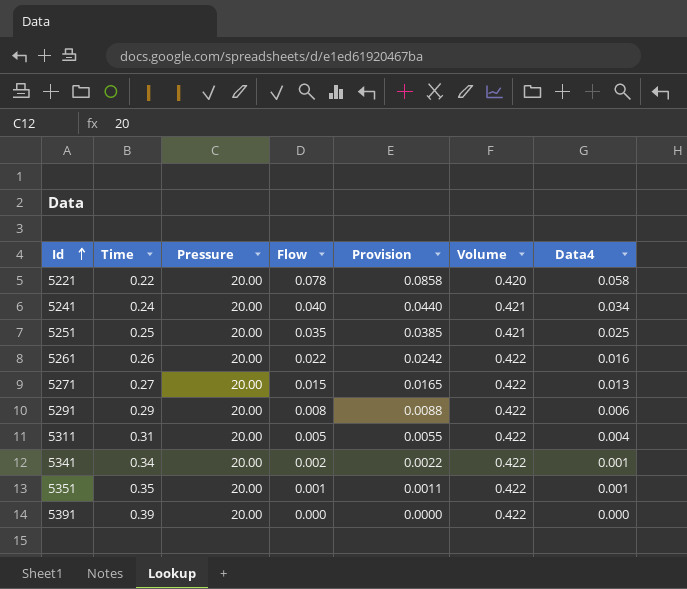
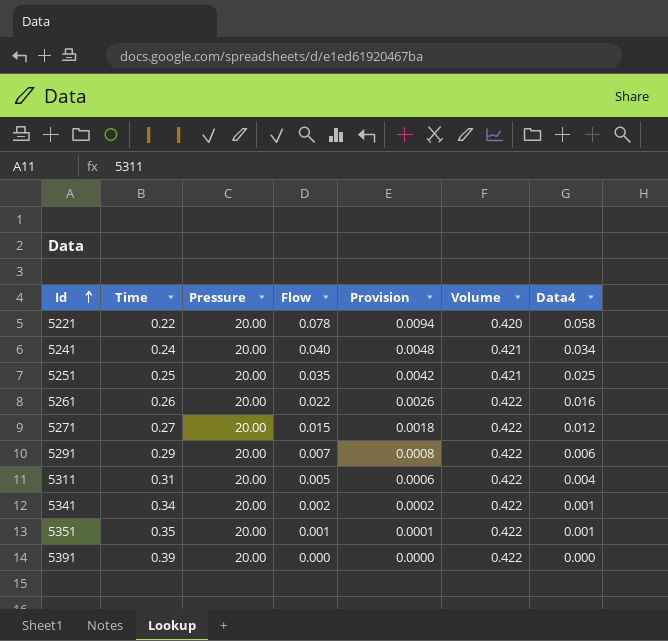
column Provision | formula: [Flow] * 1.1 -> [Flow] * 0.12
5271 | Data4: 0.013 -> 0.012
5291 | Flow: 0.008 -> 0.007

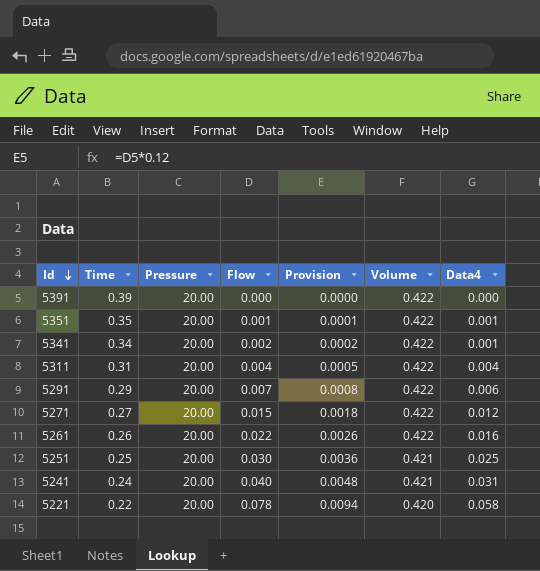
row order: Id ascending -> Id descending
5311 | Flow: 0.005 -> 0.004
5311 | Provision: 0.0006 -> 0.0005
5251 | Flow: 0.035 -> 0.030
5251 | Provision: 0.0042 -> 0.0036
5241 | Data4: 0.034 -> 0.031

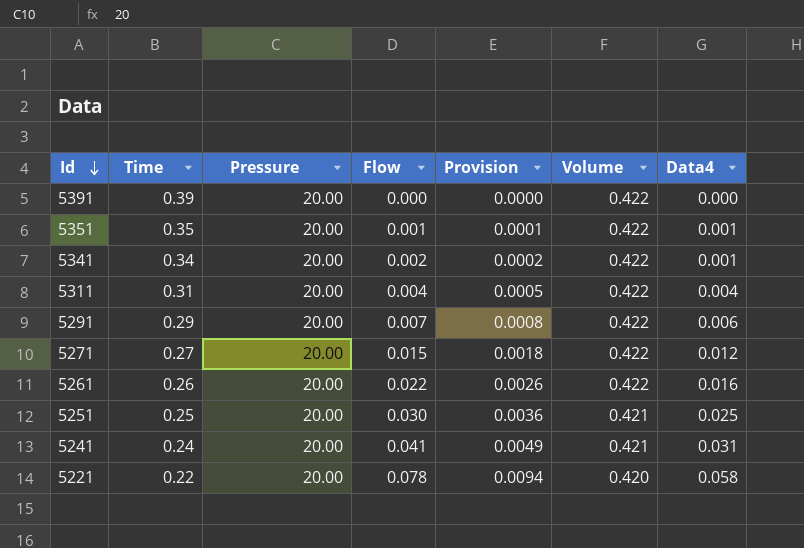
5241 | Flow: 0.040 -> 0.041
5241 | Provision: 0.0048 -> 0.0049

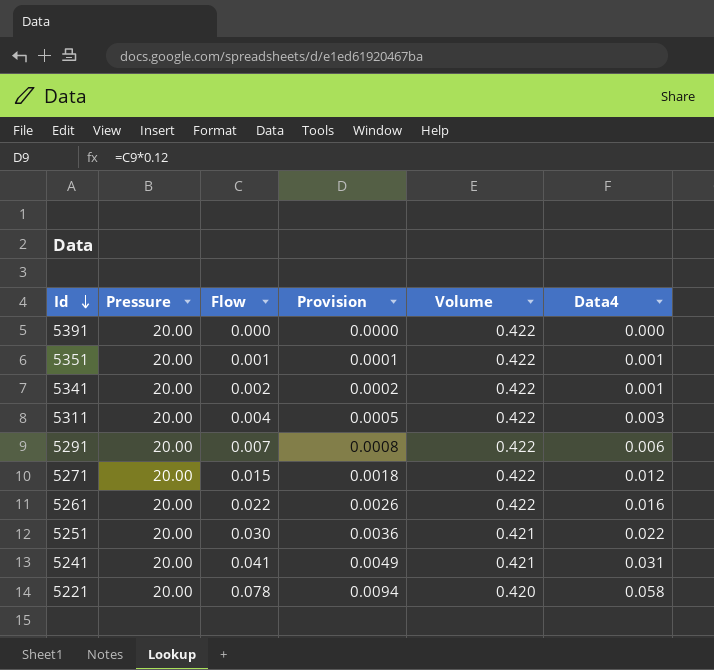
column Time | position: 2 -> none
5311 | Data4: 0.004 -> 0.003
5251 | Data4: 0.025 -> 0.022

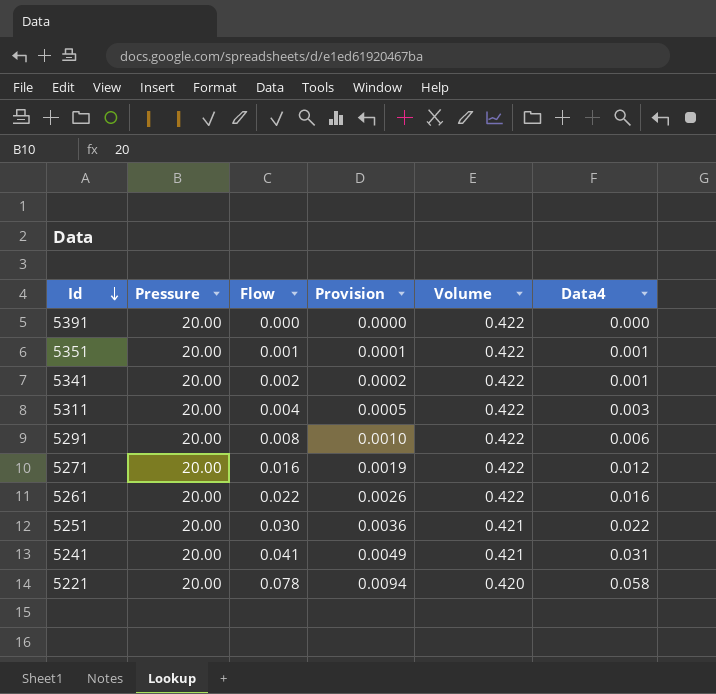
5291 | Flow: 0.007 -> 0.008
5291 | Provision: 0.0008 -> 0.0010
5271 | Flow: 0.015 -> 0.016
5271 | Provision: 0.0018 -> 0.0019

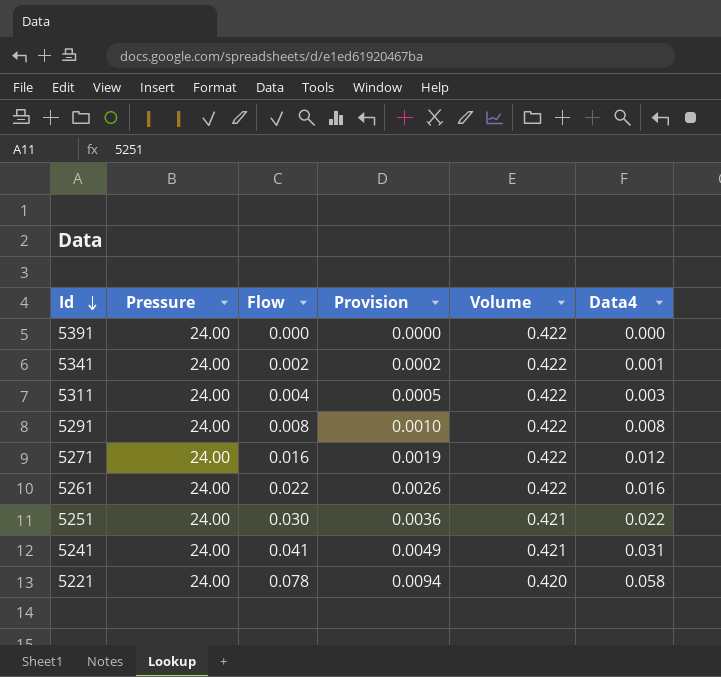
row 5351: 20.00 | 0.001 | 0.0001 | 0.422 | 0.001 -> none
5391 | Pressure: 20.00 -> 24.00
5341 | Pressure: 20.00 -> 24.00
5311 | Pressure: 20.00 -> 24.00
5291 | Pressure: 20.00 -> 24.00
5291 | Data4: 0.006 -> 0.008
5271 | Pressure: 20.00 -> 24.00
5261 | Pressure: 20.00 -> 24.00
5251 | Pressure: 20.00 -> 24.00
5241 | Pressure: 20.00 -> 24.00
5221 | Pressure: 20.00 -> 24.00

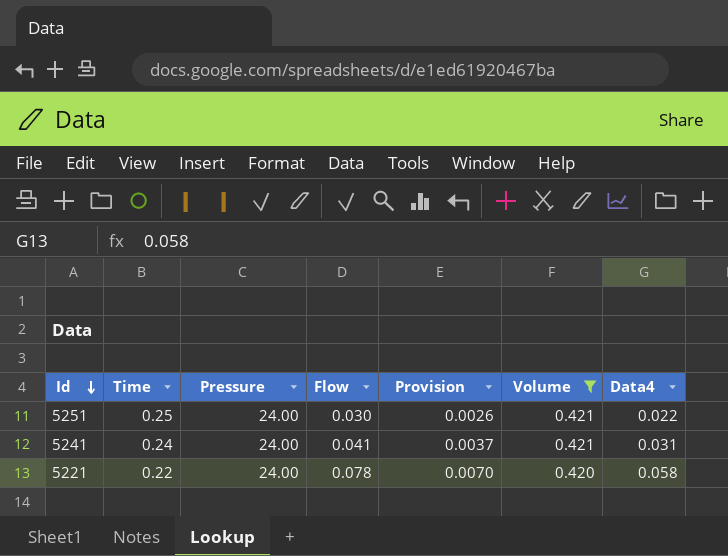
filter: none -> Volume != 0.422
column Time | position: none -> 2
column Provision | formula: [Flow] * 0.12 -> [Data4] * 0.12

